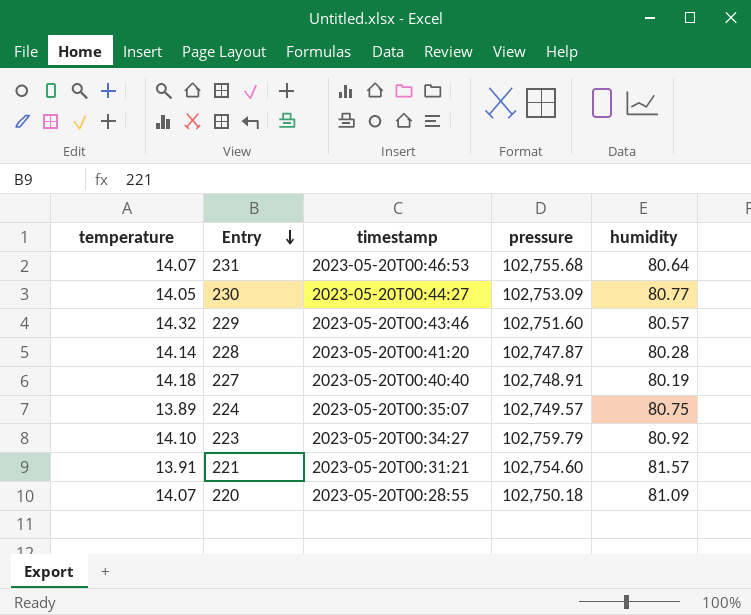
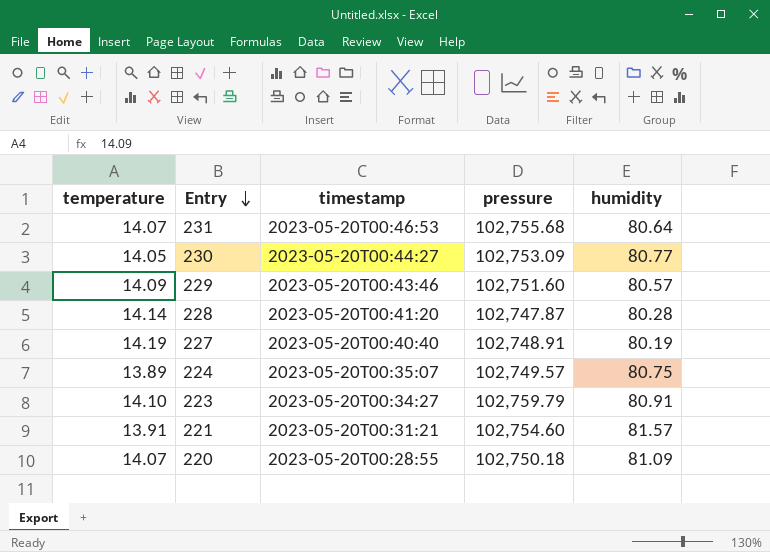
229 | temperature: 14.32 -> 14.09
227 | temperature: 14.18 -> 14.19
223 | humidity: 80.92 -> 80.91

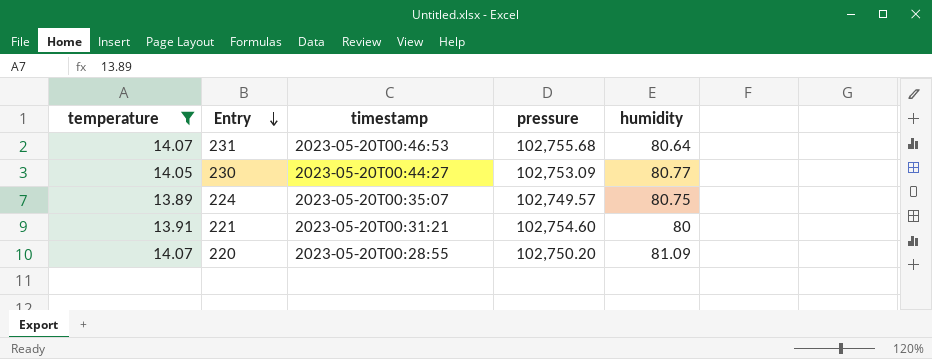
filter: none -> temperature <= 14.07
221 | humidity: 81.57 -> 80
220 | pressure: 102,750.18 -> 102,750.20

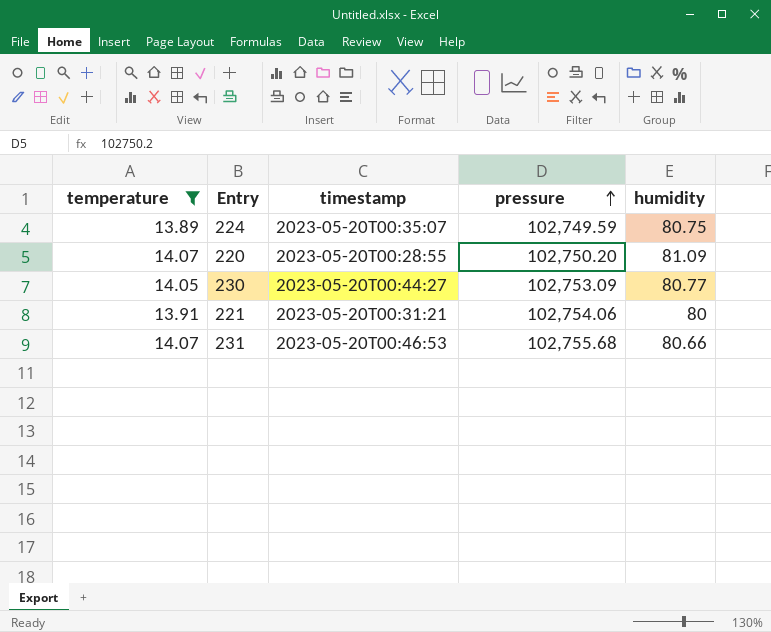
row order: Entry descending -> pressure ascending
224 | pressure: 102,749.57 -> 102,749.59
221 | pressure: 102,754.60 -> 102,754.06
231 | humidity: 80.64 -> 80.66

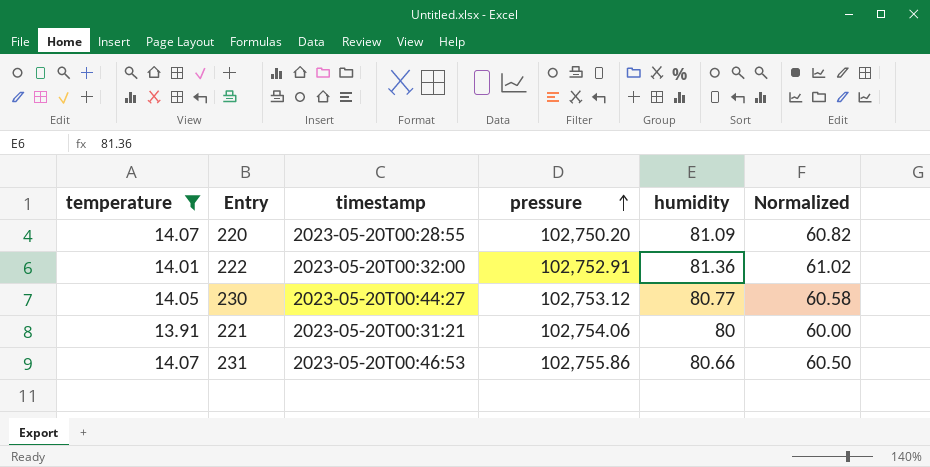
column Normalized | formula: none -> [humidity] * 0.75
row 224: 13.89 | 2023-05-20T00:35:07 | 102,749.59 | 80.75 -> none
row 222: none -> 14.01 | 2023-05-20T00:32:00 | 102,752.91 | 81.36 | 61.02
230 | pressure: 102,753.09 -> 102,753.12
231 | pressure: 102,755.68 -> 102,755.86

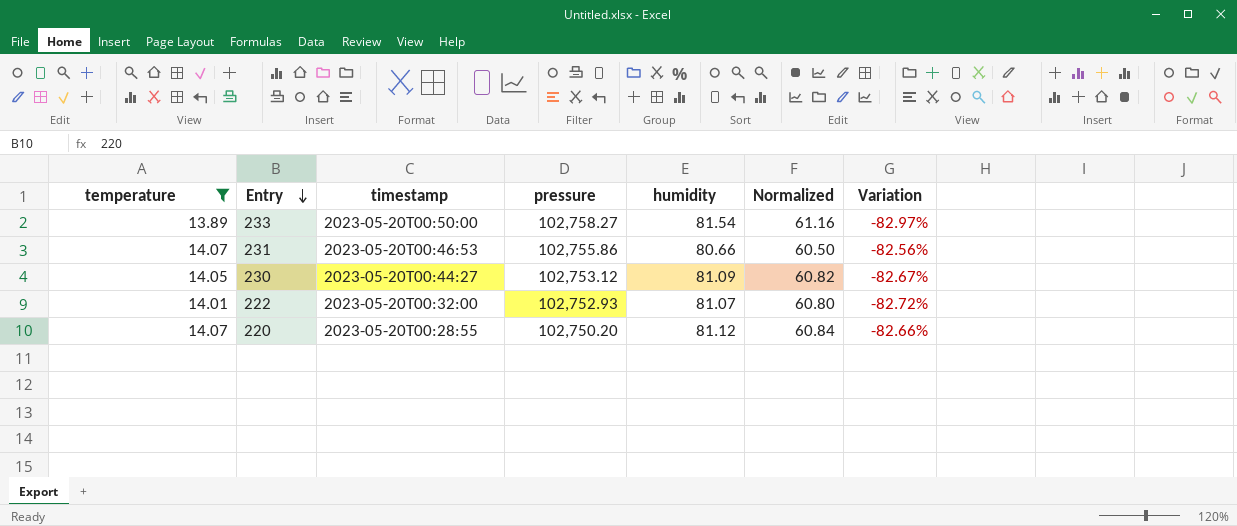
row order: pressure ascending -> Entry descending
column Variation | formula: none -> ([temperature] - [humidity]) / [humidity]
row 221: 13.91 | 2023-05-20T00:31:21 | 102,754.06 | 80 | 60.00 -> none
row 233: none -> 13.89 | 2023-05-20T00:50:00 | 102,758.27 | 81.54 | 61.16 | -82.97%
230 | humidity: 80.77 -> 81.09
230 | Normalized: 60.58 -> 60.82
222 | pressure: 102,752.91 -> 102,752.93
222 | humidity: 81.36 -> 81.07
222 | Normalized: 61.02 -> 60.80
220 | humidity: 81.09 -> 81.12
220 | Normalized: 60.82 -> 60.84

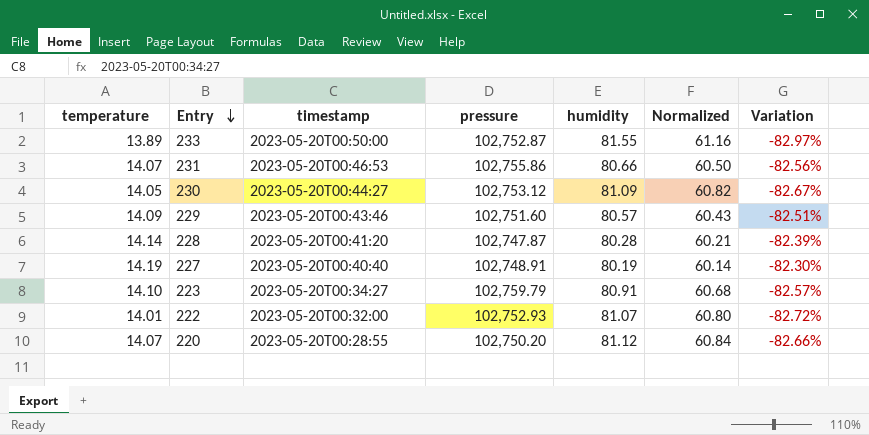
filter: temperature <= 14.07 -> none
233 | pressure: 102,758.27 -> 102,752.87
233 | humidity: 81.54 -> 81.55

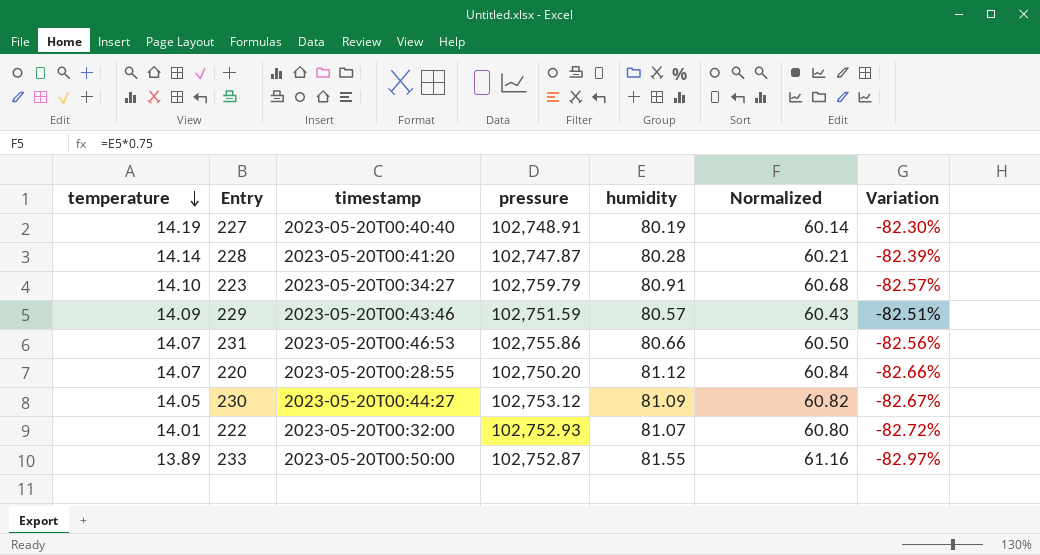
row order: Entry descending -> temperature descending
229 | pressure: 102,751.60 -> 102,751.59

